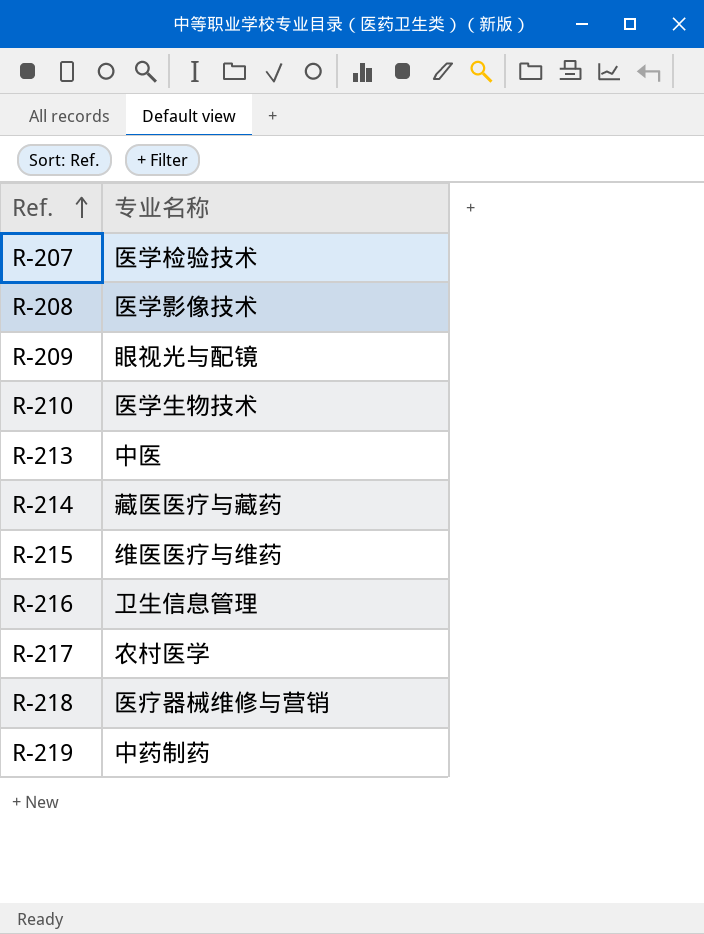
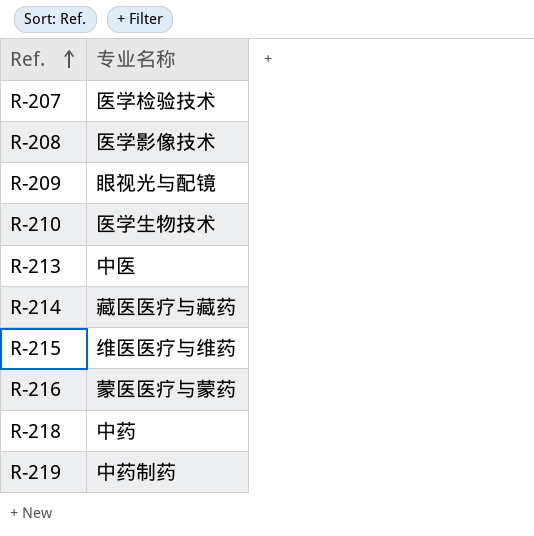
row R-217: 农村医学 -> none
R-216 | 专业名称: 卫生信息管理 -> 蒙医医疗与蒙药
R-218 | 专业名称: 医疗器械维修与营销 -> 中药

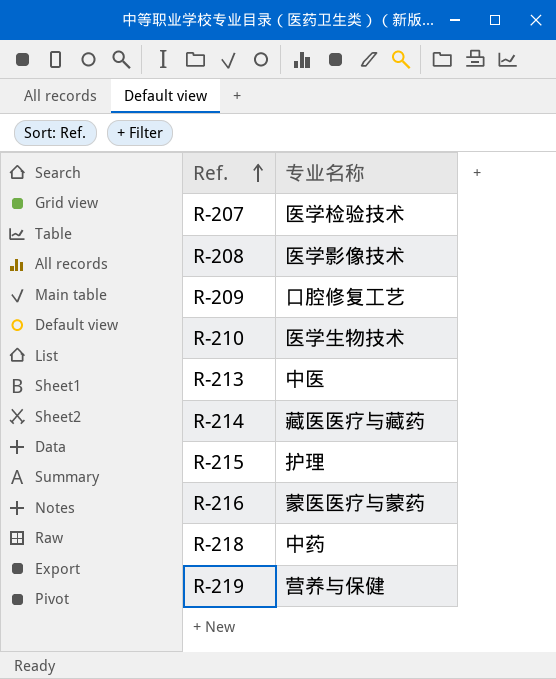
R-209 | 专业名称: 眼视光与配镜 -> 口腔修复工艺
R-215 | 专业名称: 维医医疗与维药 -> 护理
R-219 | 专业名称: 中药制药 -> 营养与保健

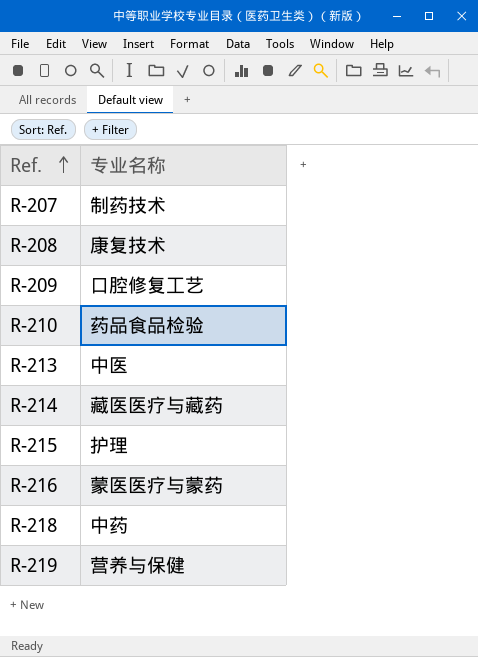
R-207 | 专业名称: 医学检验技术 -> 制药技术
R-208 | 专业名称: 医学影像技术 -> 康复技术
R-210 | 专业名称: 医学生物技术 -> 药品食品检验

